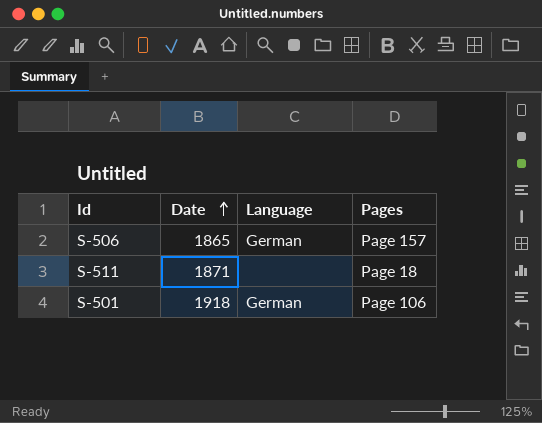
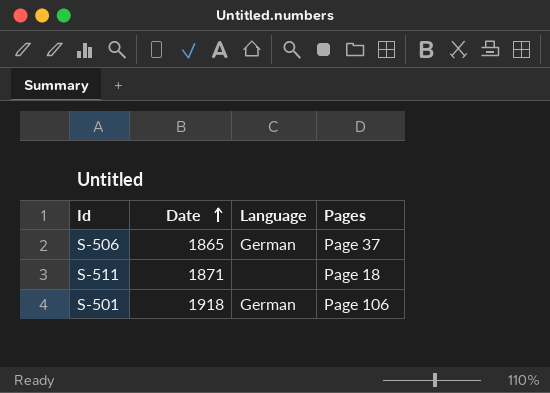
S-506 | Pages: Page 157 -> Page 37

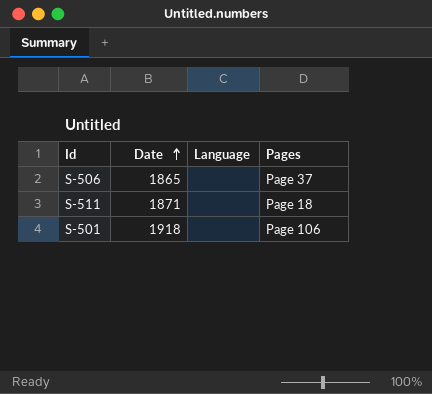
S-506 | Language: German -> none
S-501 | Language: German -> none

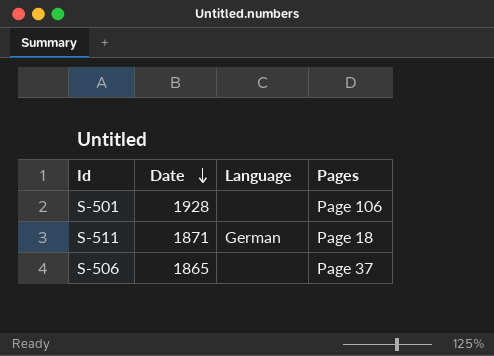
row order: Date ascending -> Date descending
S-501 | Date: 1918 -> 1928
S-511 | Language: none -> German

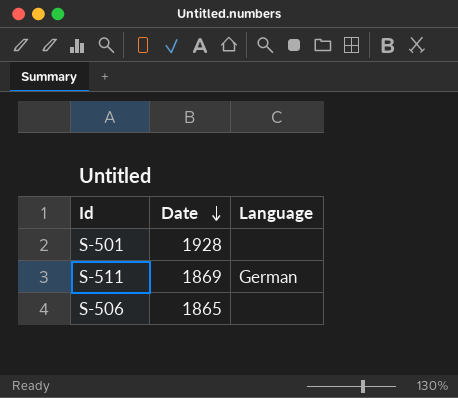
column Pages | position: 4 -> none
S-511 | Date: 1871 -> 1869

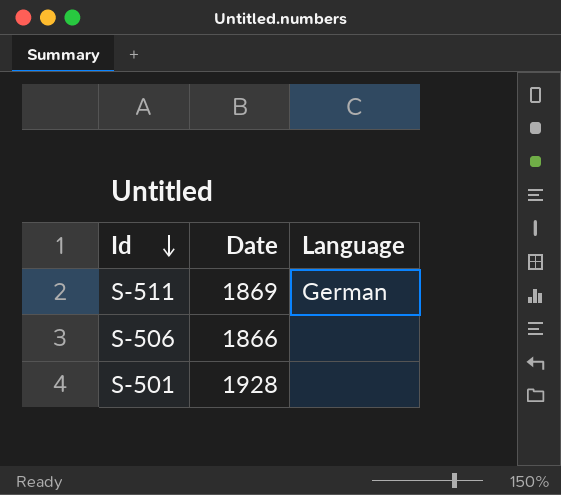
row order: Date descending -> Id descending
S-506 | Date: 1865 -> 1866

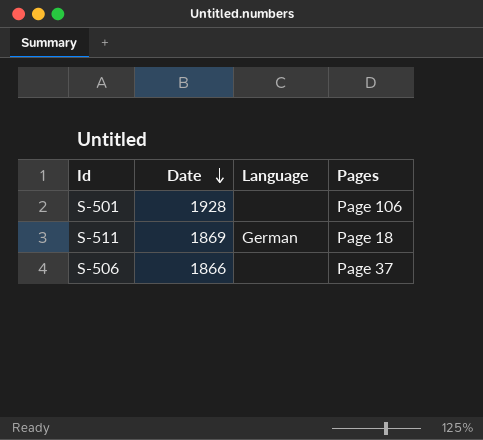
row order: Id descending -> Date descending
column Pages | position: none -> 4

